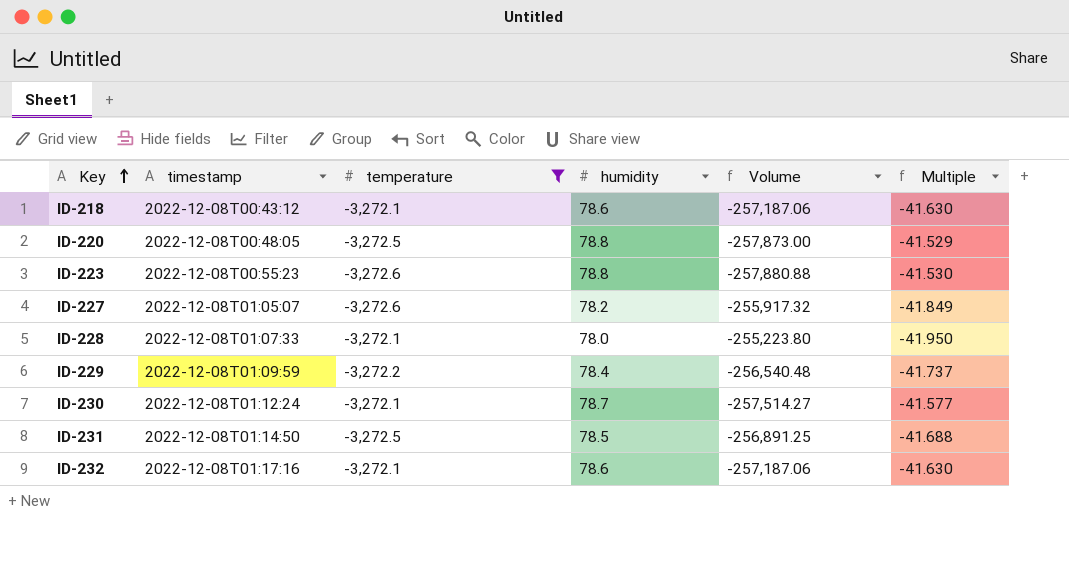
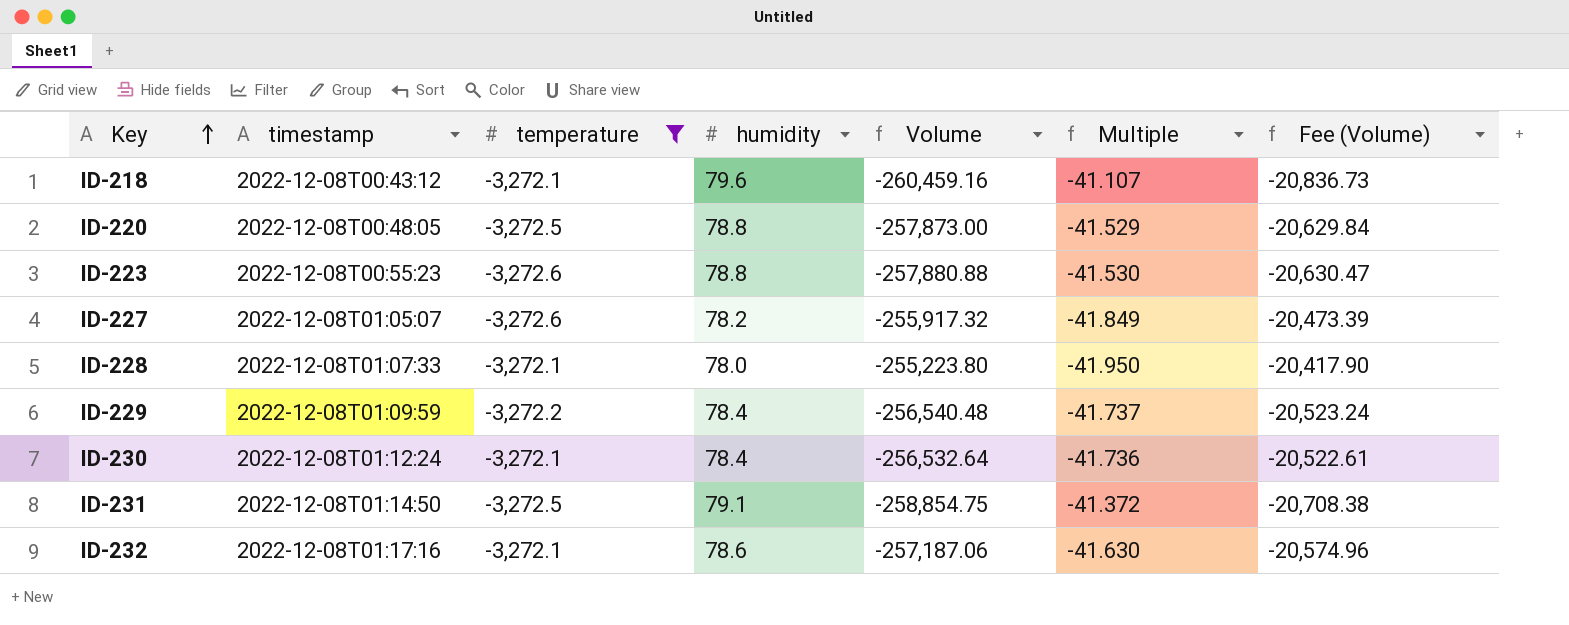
column Fee (Volume) | formula: none -> [Volume] * 0.08
ID-218 | humidity: 78.6 -> 79.6
ID-218 | Volume: -257,187.06 -> -260,459.16
ID-218 | Multiple: -41.630 -> -41.107
ID-230 | humidity: 78.7 -> 78.4
ID-230 | Volume: -257,514.27 -> -256,532.64
ID-230 | Multiple: -41.577 -> -41.736
ID-231 | humidity: 78.5 -> 79.1
ID-231 | Volume: -256,891.25 -> -258,854.75
ID-231 | Multiple: -41.688 -> -41.372

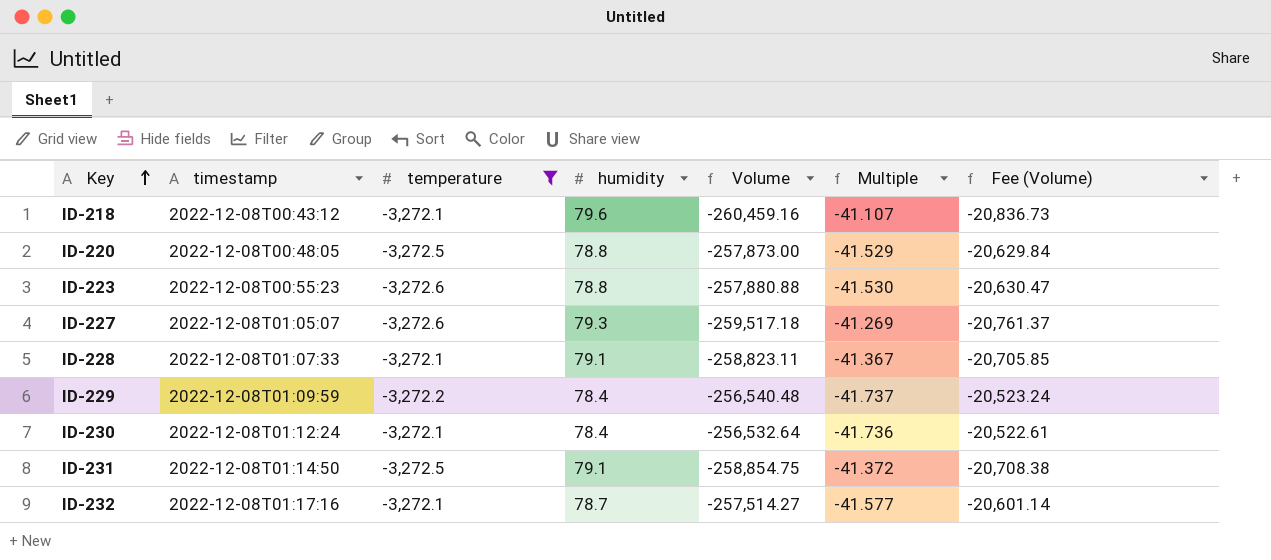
ID-227 | humidity: 78.2 -> 79.3
ID-227 | Volume: -255,917.32 -> -259,517.18
ID-227 | Multiple: -41.849 -> -41.269
ID-227 | Fee (Volume): -20,473.39 -> -20,761.37
ID-228 | humidity: 78.0 -> 79.1
ID-228 | Volume: -255,223.80 -> -258,823.11
ID-228 | Multiple: -41.950 -> -41.367
ID-228 | Fee (Volume): -20,417.90 -> -20,705.85
ID-232 | humidity: 78.6 -> 78.7
ID-232 | Volume: -257,187.06 -> -257,514.27
ID-232 | Multiple: -41.630 -> -41.577
ID-232 | Fee (Volume): -20,574.96 -> -20,601.14

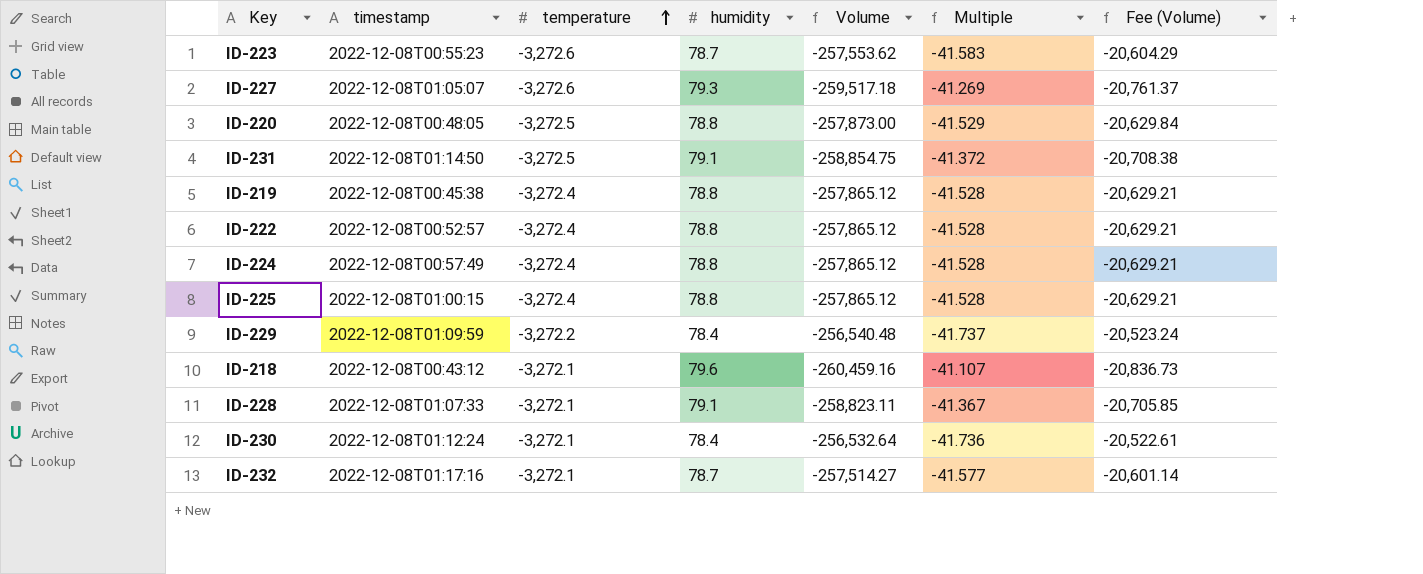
filter: temperature != -3,272.4 -> none
row order: Key ascending -> temperature ascending
ID-223 | humidity: 78.8 -> 78.7
ID-223 | Volume: -257,880.88 -> -257,553.62
ID-223 | Multiple: -41.530 -> -41.583
ID-223 | Fee (Volume): -20,630.47 -> -20,604.29

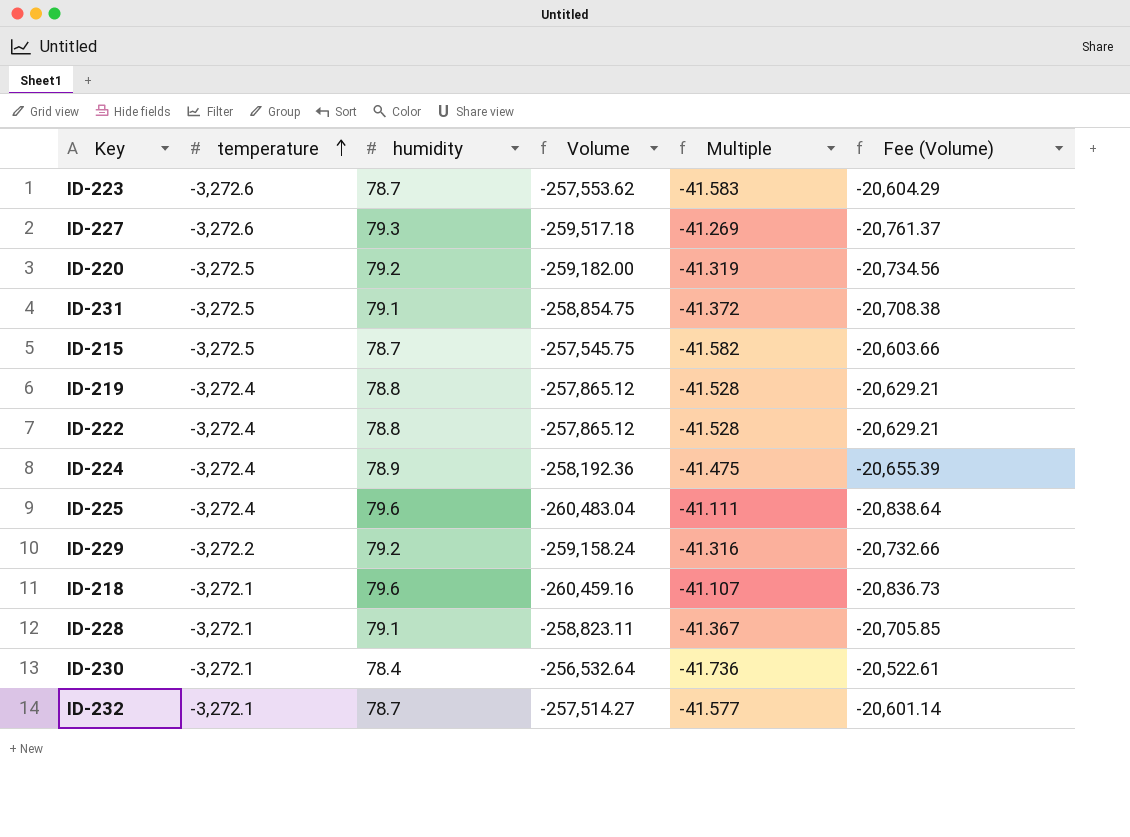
column timestamp | position: 2 -> none
ID-220 | humidity: 78.8 -> 79.2
ID-220 | Volume: -257,873.00 -> -259,182.00
ID-220 | Multiple: -41.529 -> -41.319
ID-220 | Fee (Volume): -20,629.84 -> -20,734.56
row ID-215: none -> -3,272.5 | 78.7 | -257,545.75 | -41.582 | -20,603.66
ID-224 | humidity: 78.8 -> 78.9
ID-224 | Volume: -257,865.12 -> -258,192.36
ID-224 | Multiple: -41.528 -> -41.475
ID-224 | Fee (Volume): -20,629.21 -> -20,655.39
ID-225 | humidity: 78.8 -> 79.6
ID-225 | Volume: -257,865.12 -> -260,483.04
ID-225 | Multiple: -41.528 -> -41.111
ID-225 | Fee (Volume): -20,629.21 -> -20,838.64
ID-229 | humidity: 78.4 -> 79.2
ID-229 | Volume: -256,540.48 -> -259,158.24
ID-229 | Multiple: -41.737 -> -41.316
ID-229 | Fee (Volume): -20,523.24 -> -20,732.66

